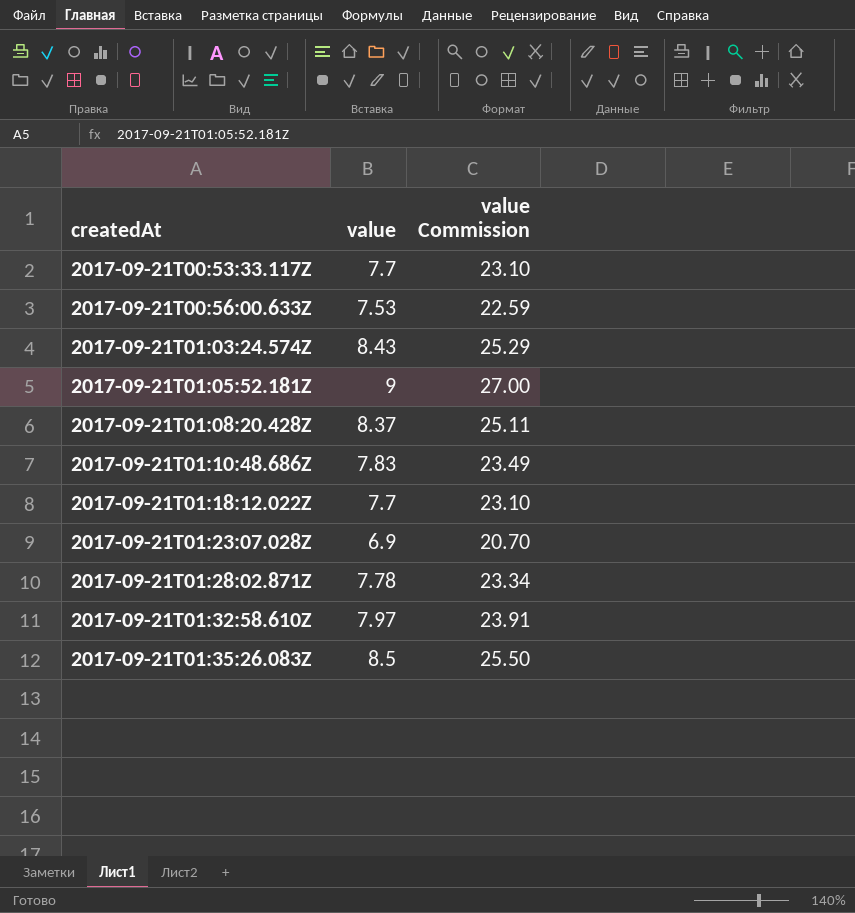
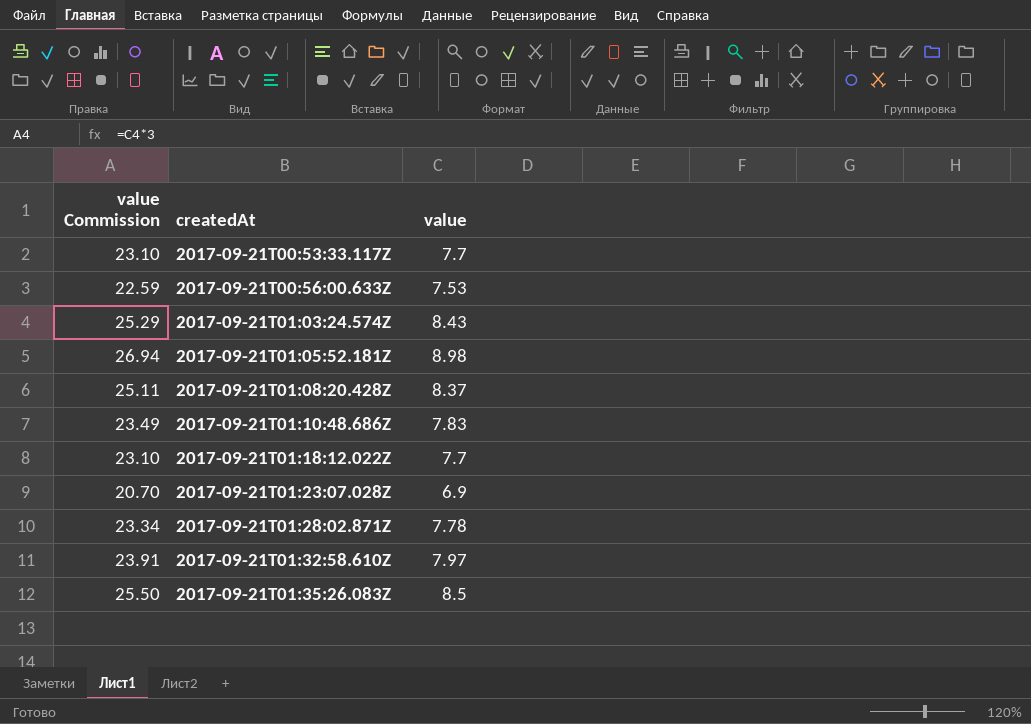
column value Commission | position: 3 -> 1
2017-09-21T01:05:52.181Z | value Commission: 27.00 -> 26.94
2017-09-21T01:05:52.181Z | value: 9 -> 8.98

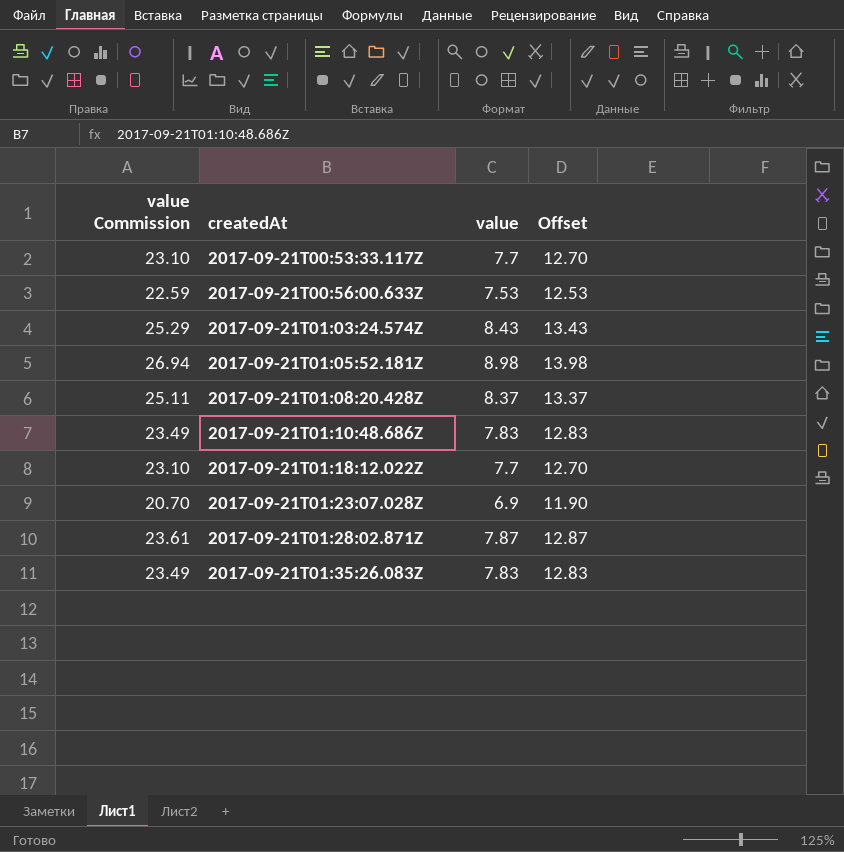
column Offset | formula: none -> [value] + 5
row 2017-09-21T01:32:58.610Z: 23.91 | 7.97 -> none
2017-09-21T01:28:02.871Z | value Commission: 23.34 -> 23.61
2017-09-21T01:28:02.871Z | value: 7.78 -> 7.87
2017-09-21T01:35:26.083Z | value Commission: 25.50 -> 23.49
2017-09-21T01:35:26.083Z | value: 8.5 -> 7.83

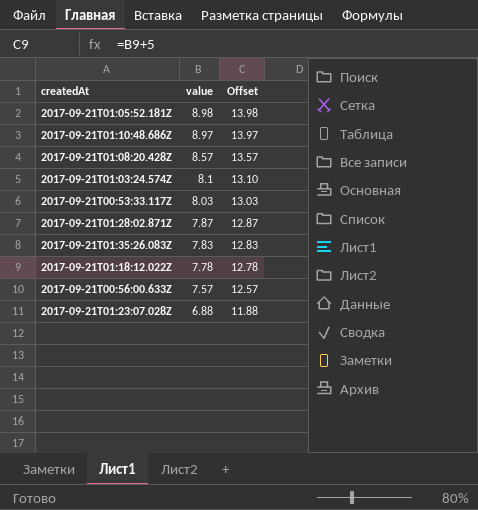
row order: createdAt ascending -> value descending
column value Commission | formula: [value] * 3 -> none
2017-09-21T01:10:48.686Z | value: 7.83 -> 8.97
2017-09-21T01:10:48.686Z | Offset: 12.83 -> 13.97
2017-09-21T01:08:20.428Z | value: 8.37 -> 8.57
2017-09-21T01:08:20.428Z | Offset: 13.37 -> 13.57
2017-09-21T01:03:24.574Z | value: 8.43 -> 8.1
2017-09-21T01:03:24.574Z | Offset: 13.43 -> 13.10
2017-09-21T00:53:33.117Z | value: 7.7 -> 8.03
2017-09-21T00:53:33.117Z | Offset: 12.70 -> 13.03
2017-09-21T01:18:12.022Z | value: 7.7 -> 7.78
2017-09-21T01:18:12.022Z | Offset: 12.70 -> 12.78
2017-09-21T00:56:00.633Z | value: 7.53 -> 7.57
2017-09-21T00:56:00.633Z | Offset: 12.53 -> 12.57
2017-09-21T01:23:07.028Z | value: 6.9 -> 6.88
2017-09-21T01:23:07.028Z | Offset: 11.90 -> 11.88

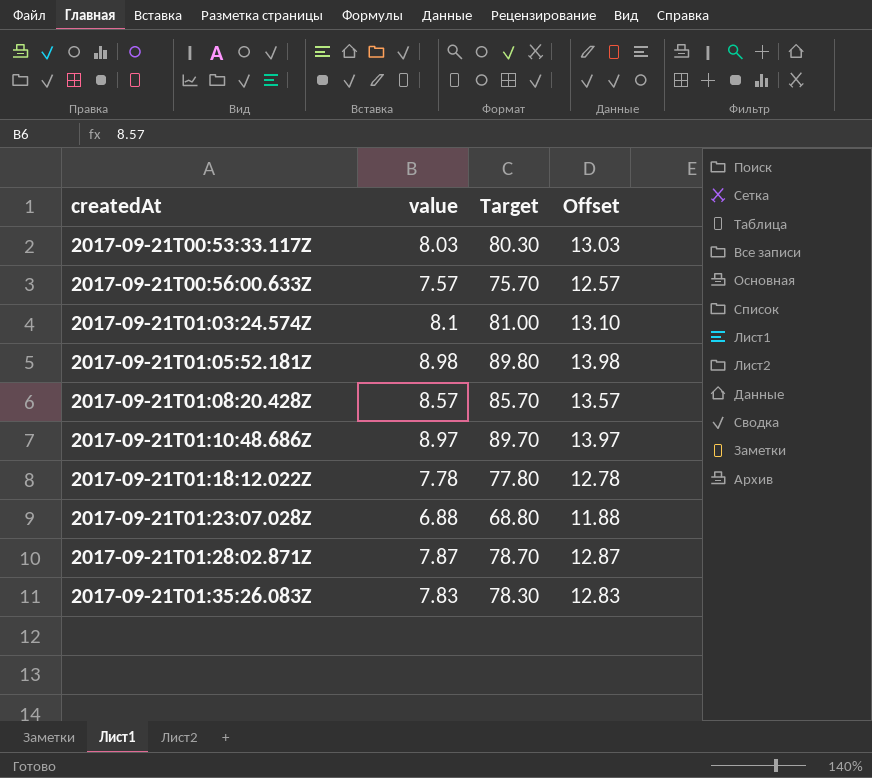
row order: value descending -> createdAt ascending
column Target | formula: none -> [value] * 10

